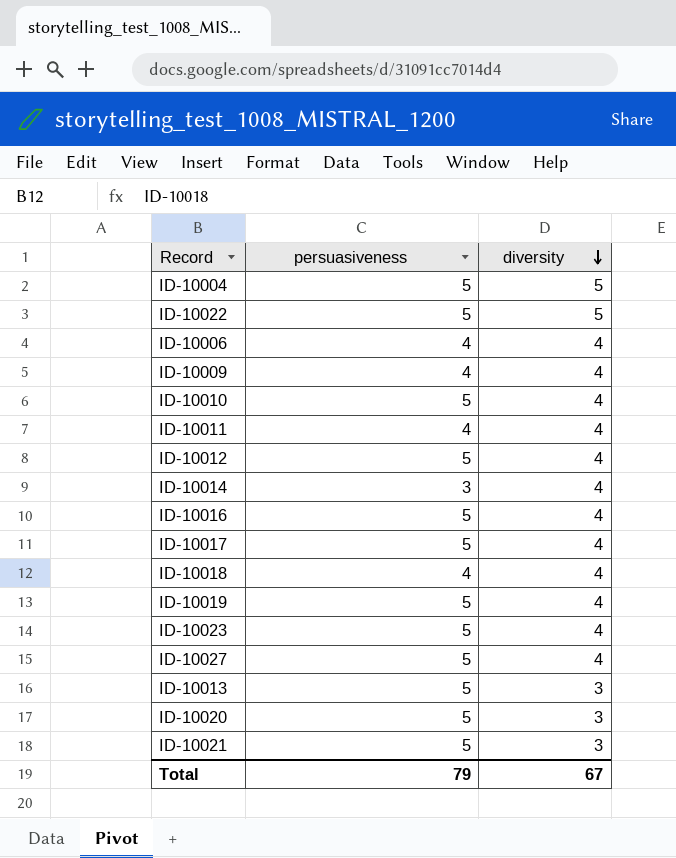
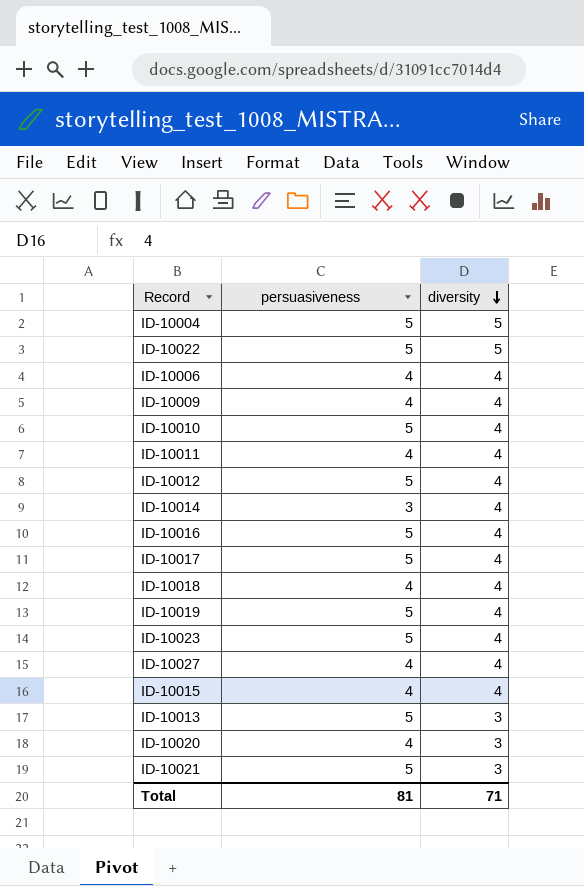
ID-10027 | persuasiveness: 5 -> 4
row ID-10015: none -> 4 | 4
ID-10020 | persuasiveness: 5 -> 4
Total | persuasiveness: 79 -> 81
Total | diversity: 67 -> 71

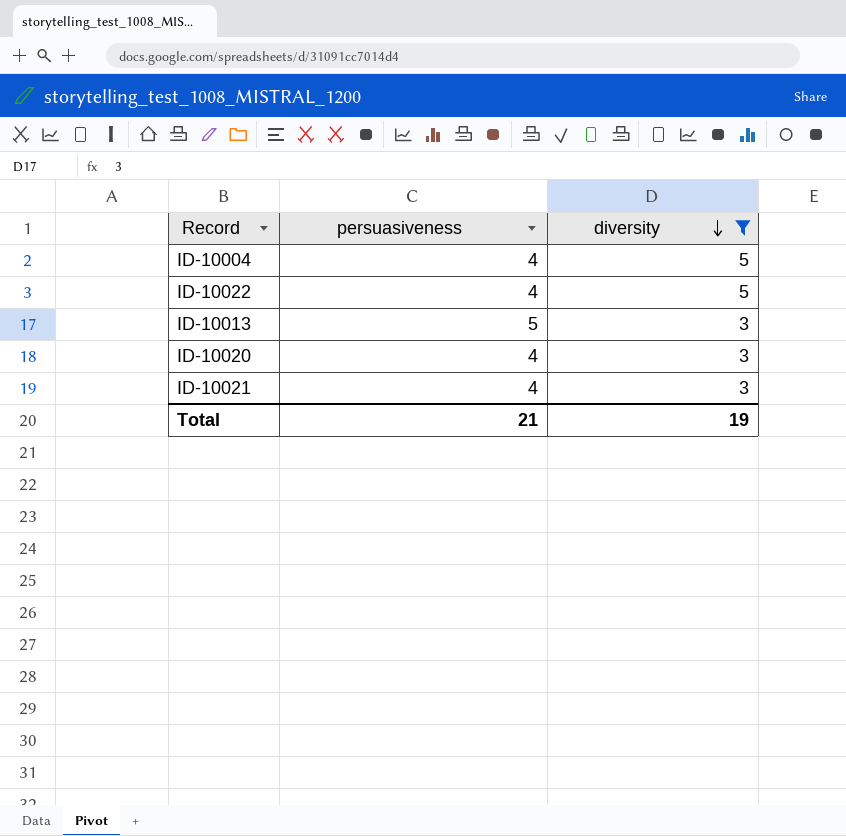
filter: none -> diversity != 4
ID-10004 | persuasiveness: 5 -> 4
ID-10022 | persuasiveness: 5 -> 4
ID-10021 | persuasiveness: 5 -> 4
Total | persuasiveness: 81 -> 21
Total | diversity: 71 -> 19

